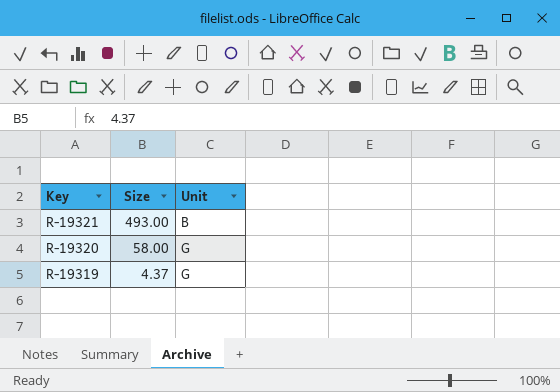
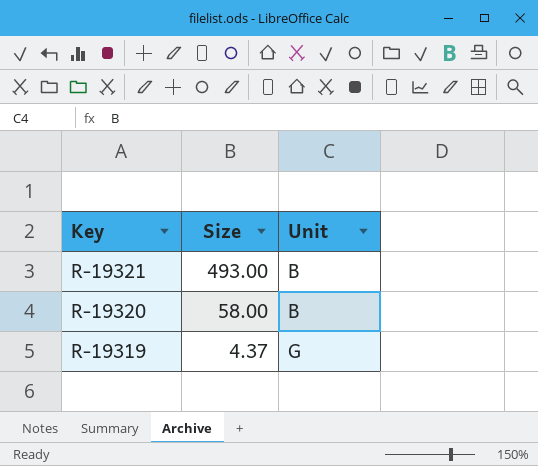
R-19320 | Unit: G -> B

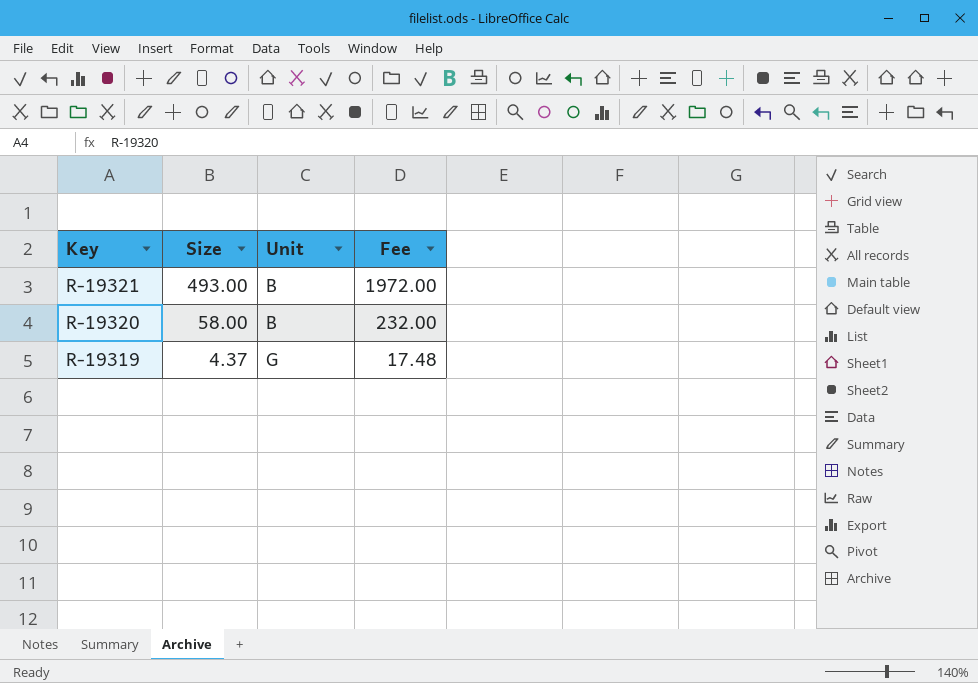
column Fee | formula: none -> [Size] * 4

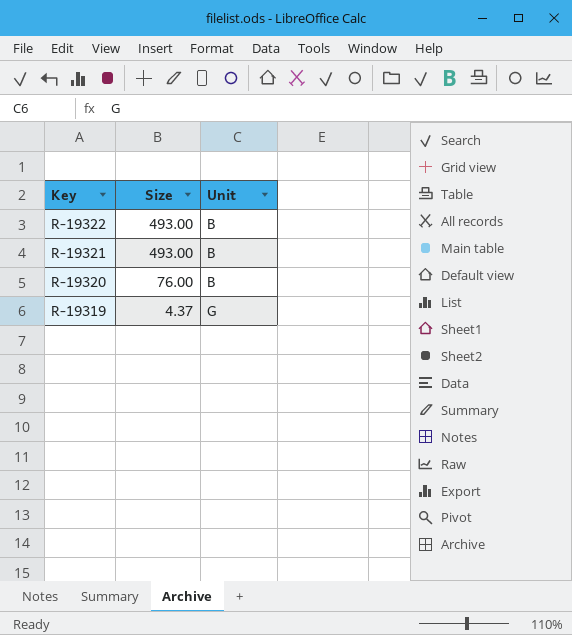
column Fee | formula: [Size] * 4 -> none
row R-19322: none -> 493.00 | B
R-19320 | Size: 58.00 -> 76.00

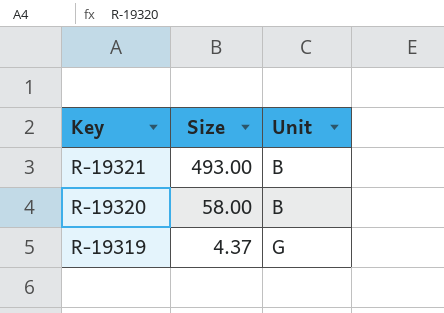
row R-19322: 493.00 | B -> none
R-19320 | Size: 76.00 -> 58.00

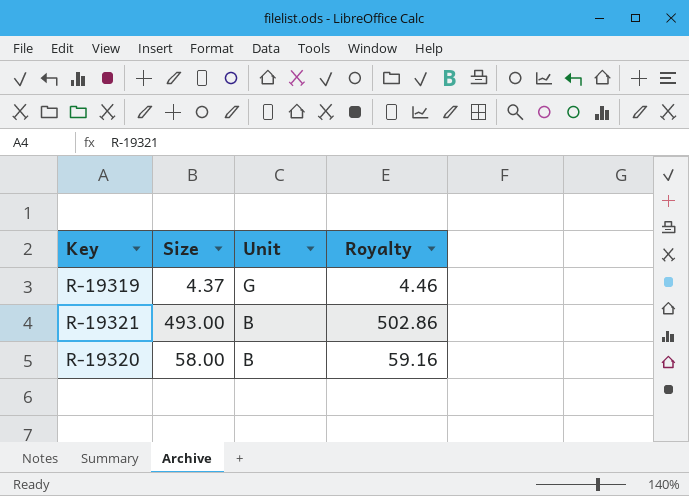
row order: Key descending -> Unit descending
column Royalty | formula: none -> [Size] * 1.02

